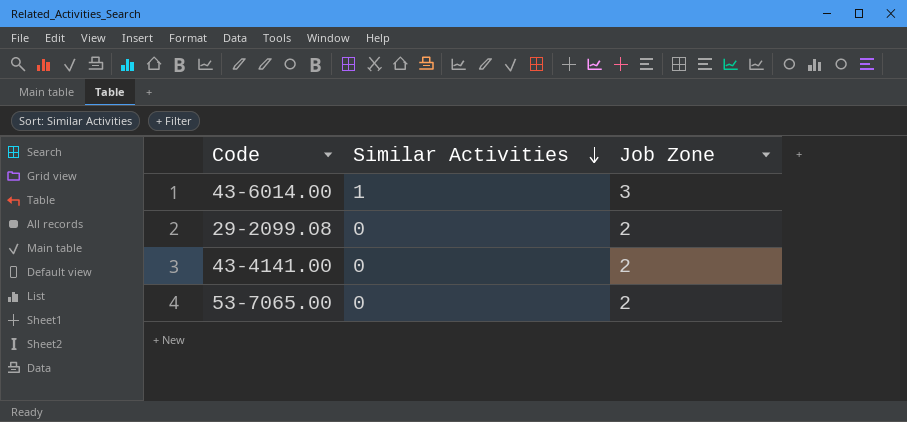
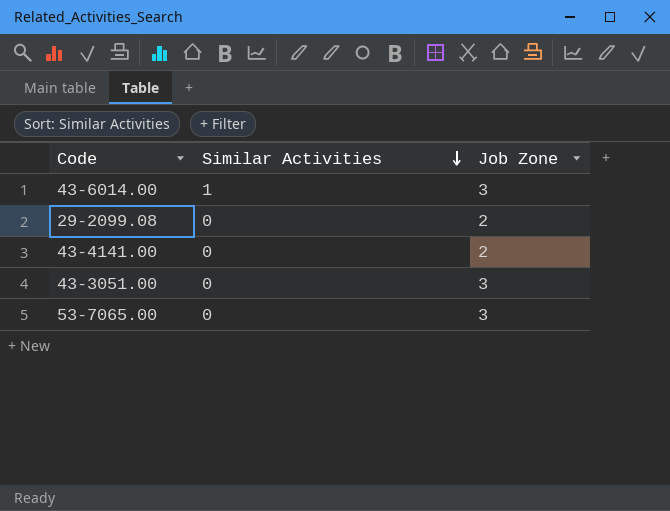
row 43-3051.00: none -> 0 | 3
53-7065.00 | Job Zone: 2 -> 3

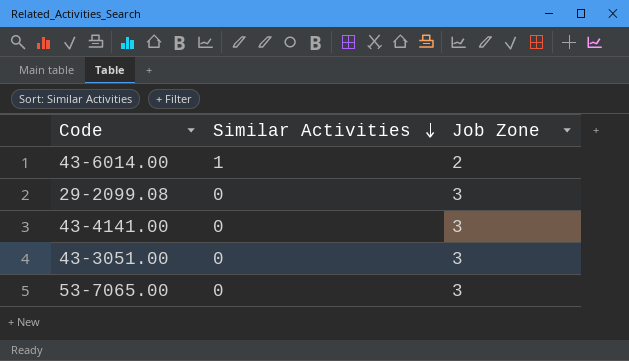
43-6014.00 | Job Zone: 3 -> 2
29-2099.08 | Job Zone: 2 -> 3
43-4141.00 | Job Zone: 2 -> 3

